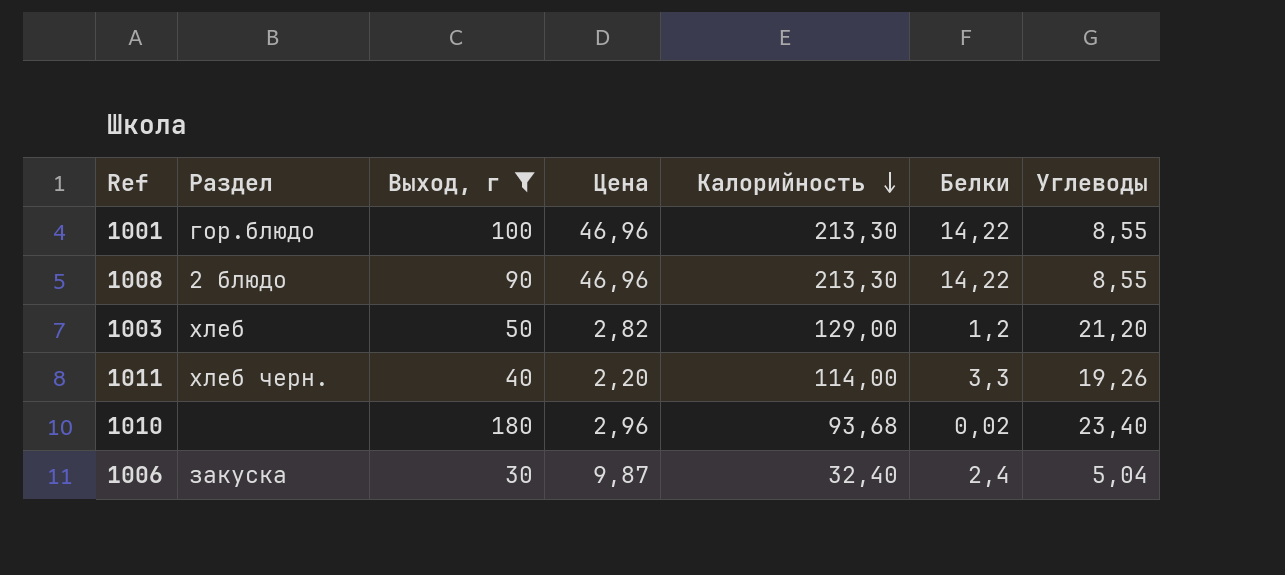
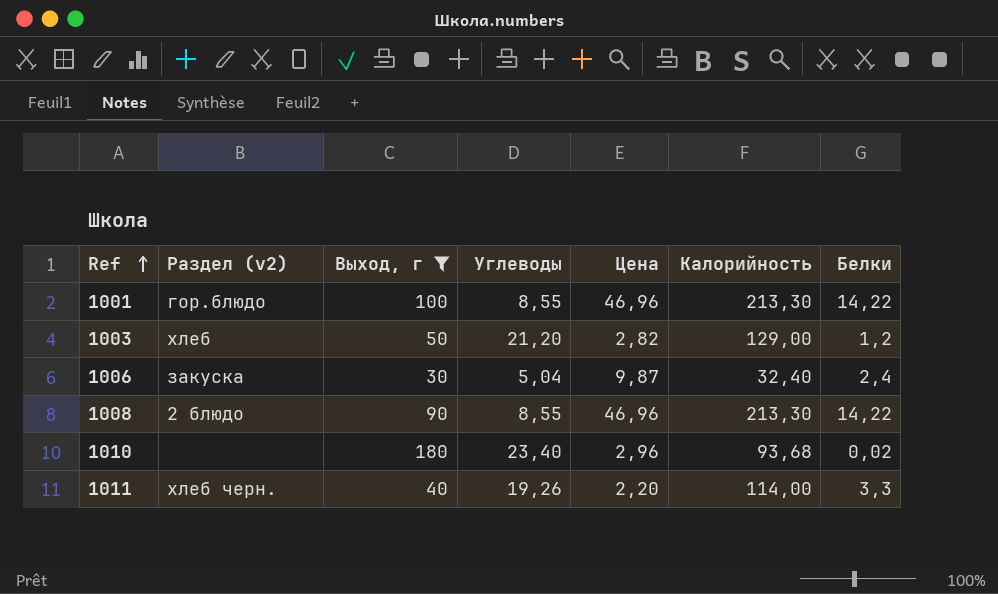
row order: Калорийность descending -> Ref ascending
column name: Раздел -> Раздел (v2)
column Углеводы | position: 7 -> 4

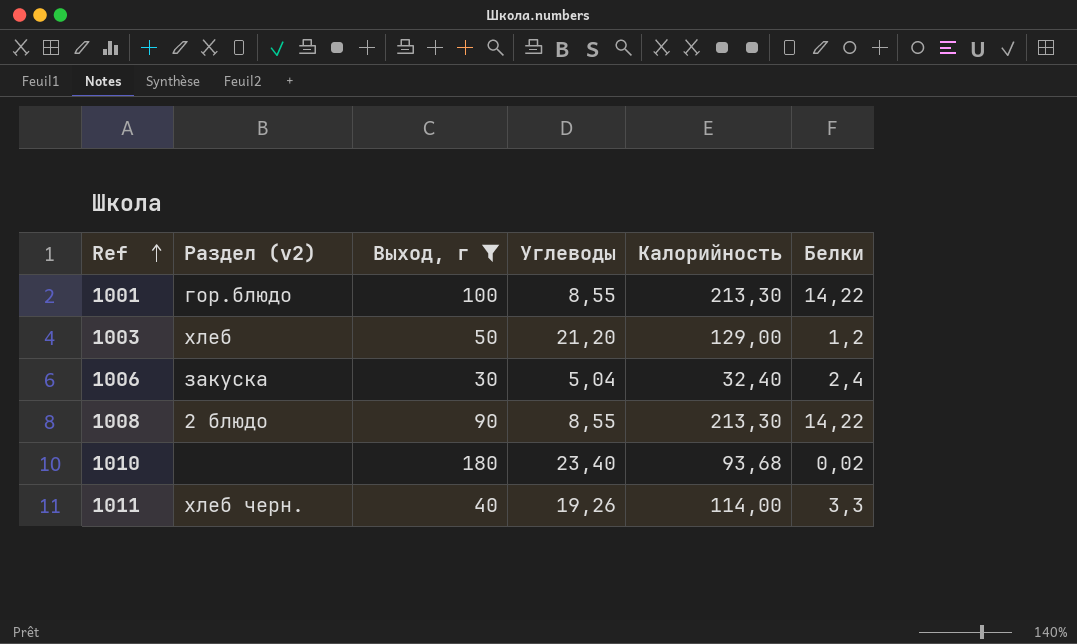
column Цена | position: 5 -> none

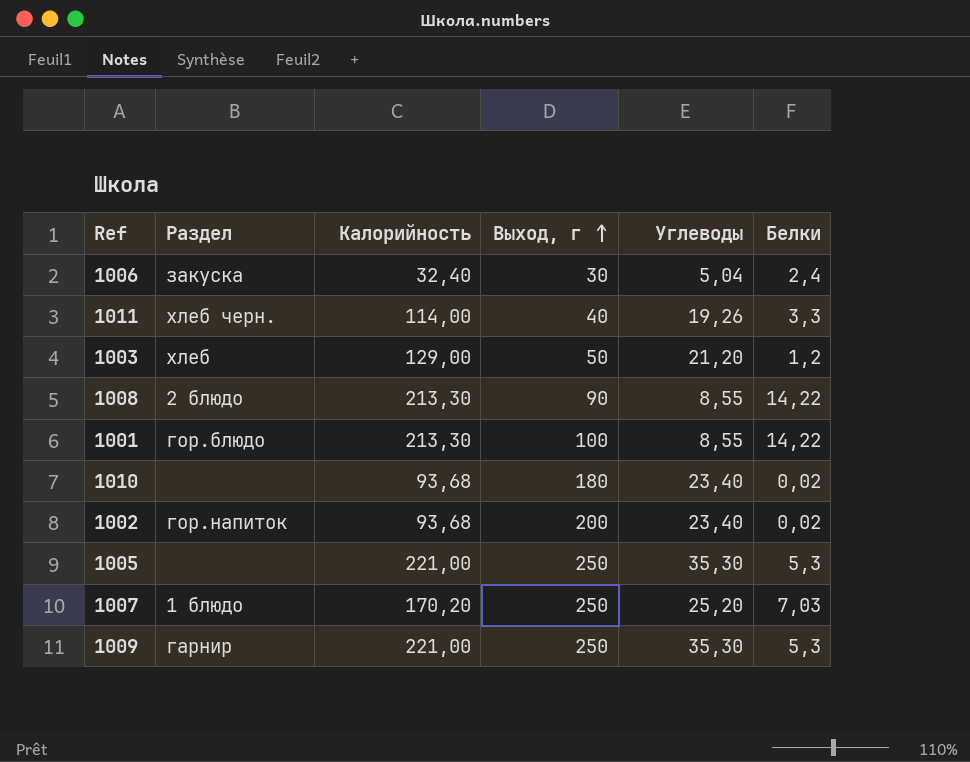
filter: Выход, г <= 180 -> none
row order: Ref ascending -> Выход, г ascending
column name: Раздел (v2) -> Раздел
column Калорийность | position: 5 -> 3

